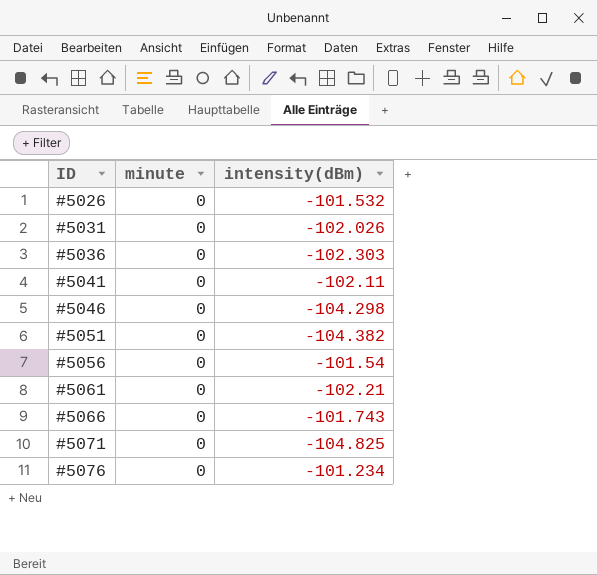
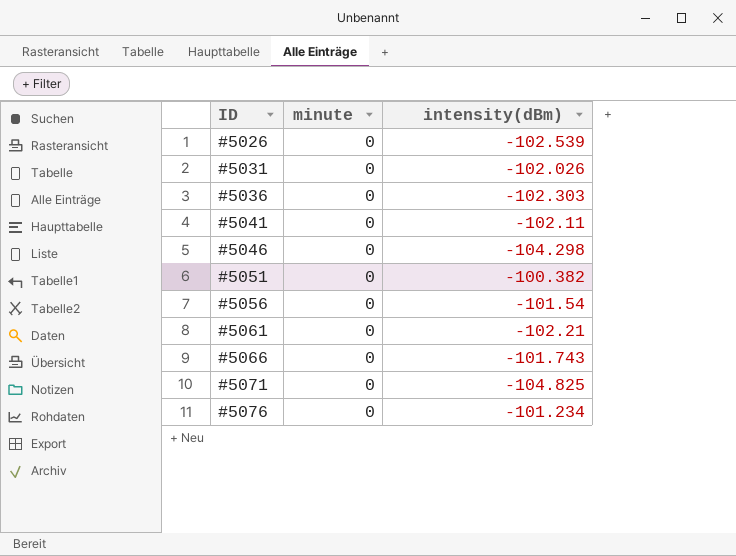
#5026 | intensity(dBm): -101.532 -> -102.539
#5051 | intensity(dBm): -104.382 -> -100.382

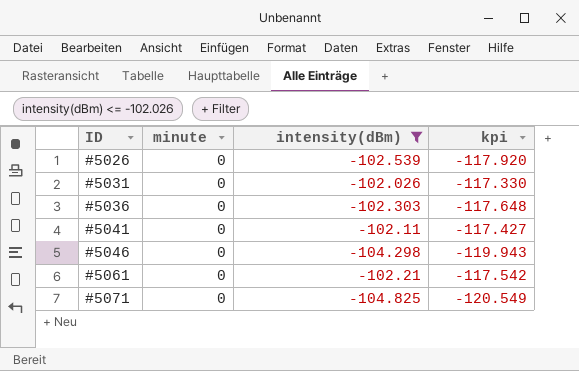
filter: none -> intensity(dBm) <= -102.026
column kpi | formula: none -> [intensity(dBm)] * 1.15

